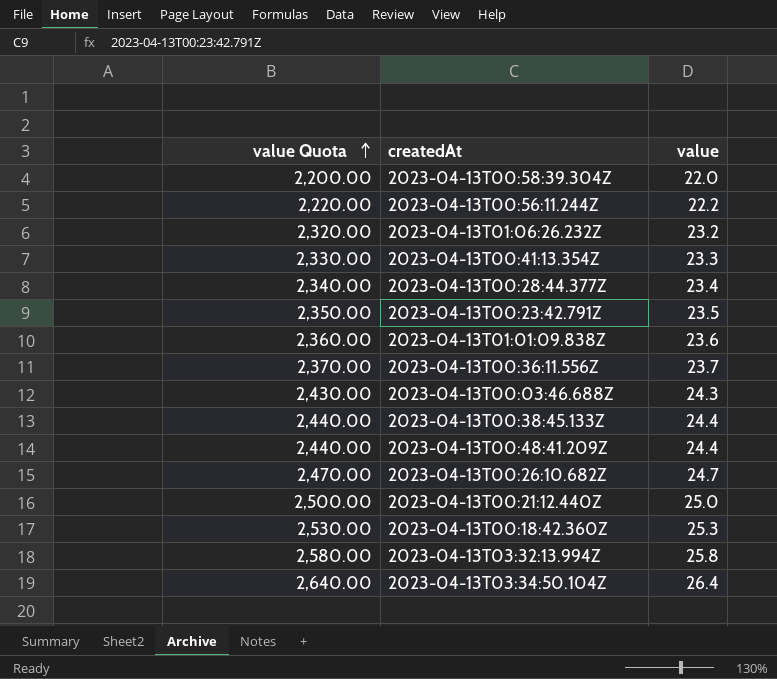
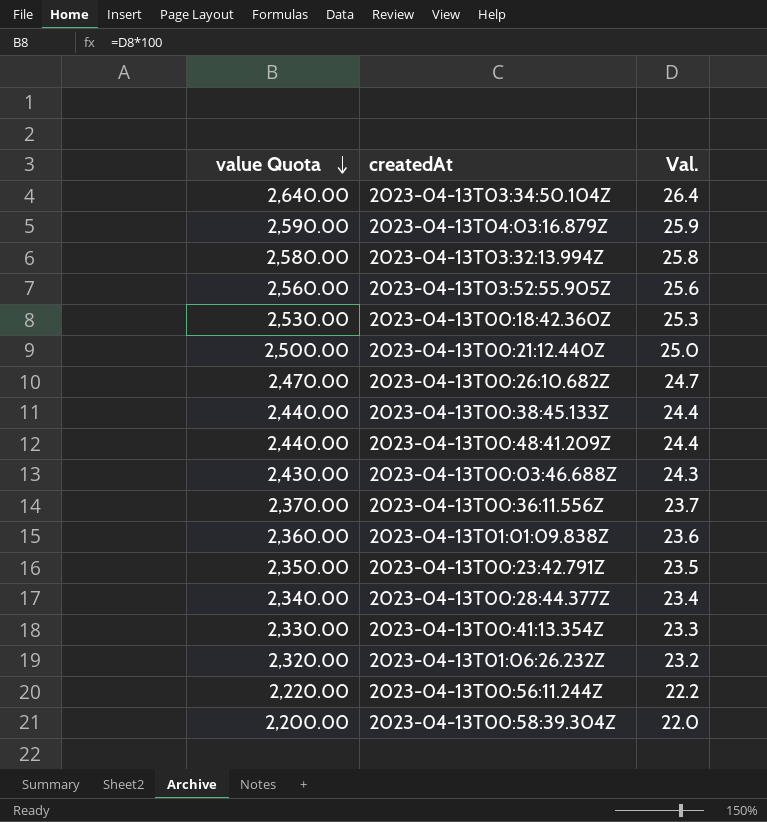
row order: value Quota ascending -> value Quota descending
column name: value -> Val.
row 2023-04-13T04:03:16.879Z: none -> 2,590.00 | 25.9
row 2023-04-13T03:52:55.905Z: none -> 2,560.00 | 25.6

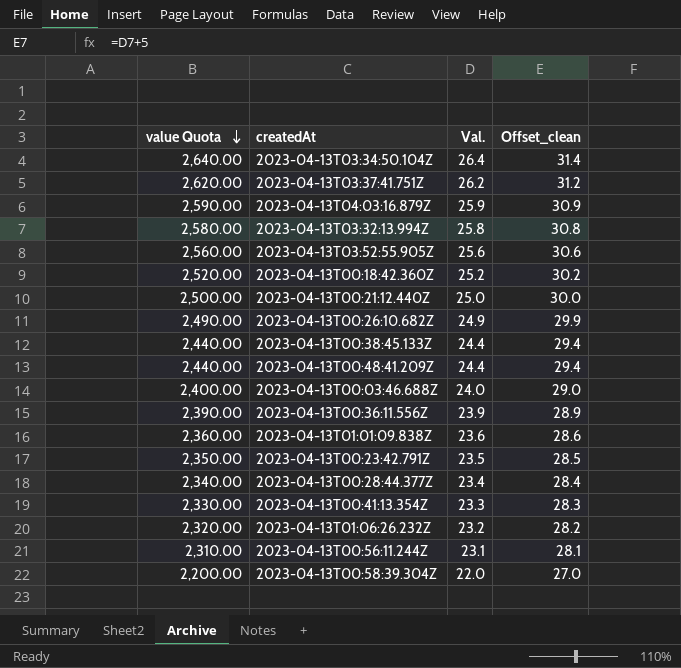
column Offset_clean | formula: none -> [Val.] + 5
row 2023-04-13T03:37:41.751Z: none -> 2,620.00 | 26.2 | 31.2
2023-04-13T00:18:42.360Z | value Quota: 2,530.00 -> 2,520.00
2023-04-13T00:18:42.360Z | Val.: 25.3 -> 25.2
2023-04-13T00:26:10.682Z | value Quota: 2,470.00 -> 2,490.00
2023-04-13T00:26:10.682Z | Val.: 24.7 -> 24.9
2023-04-13T00:03:46.688Z | value Quota: 2,430.00 -> 2,400.00
2023-04-13T00:03:46.688Z | Val.: 24.3 -> 24.0
2023-04-13T00:36:11.556Z | value Quota: 2,370.00 -> 2,390.00
2023-04-13T00:36:11.556Z | Val.: 23.7 -> 23.9
2023-04-13T00:56:11.244Z | value Quota: 2,220.00 -> 2,310.00
2023-04-13T00:56:11.244Z | Val.: 22.2 -> 23.1

